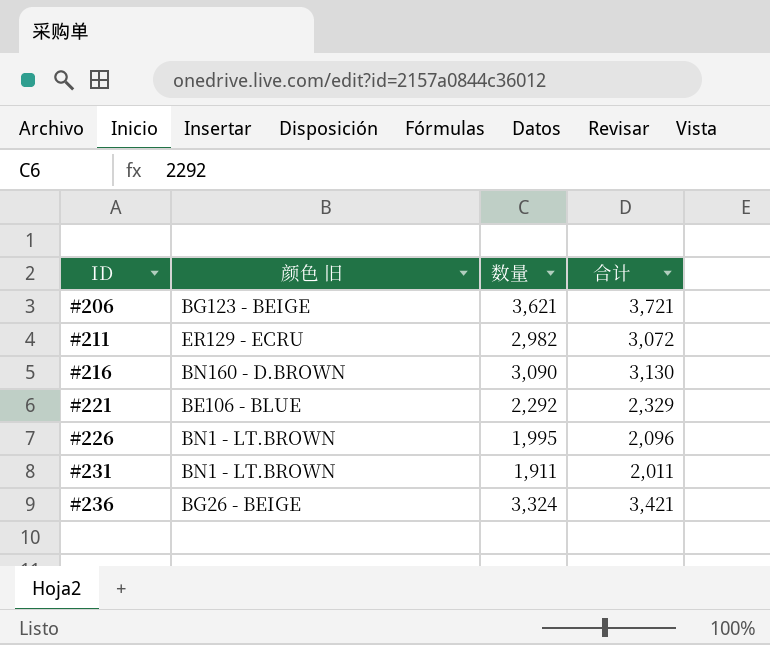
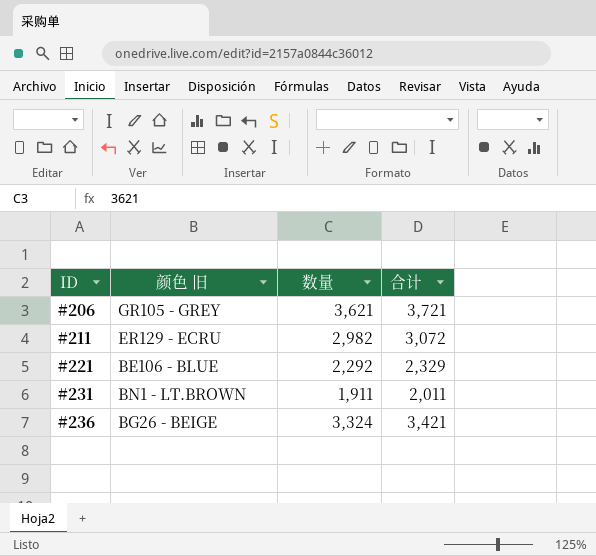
row #216: BN160 - D.BROWN | 3,090 | 3,130 -> none
row #226: BN1 - LT.BROWN | 1,995 | 2,096 -> none
#206 | 颜色 旧: BG123 - BEIGE -> GR105 - GREY

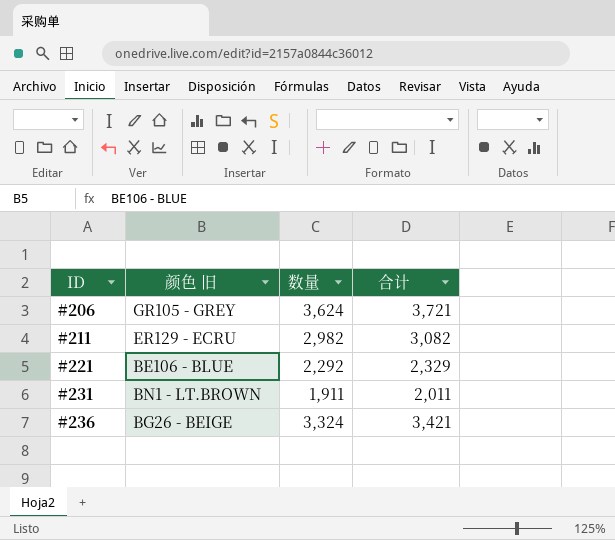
#206 | 数量: 3,621 -> 3,624
#211 | 合计: 3,072 -> 3,082

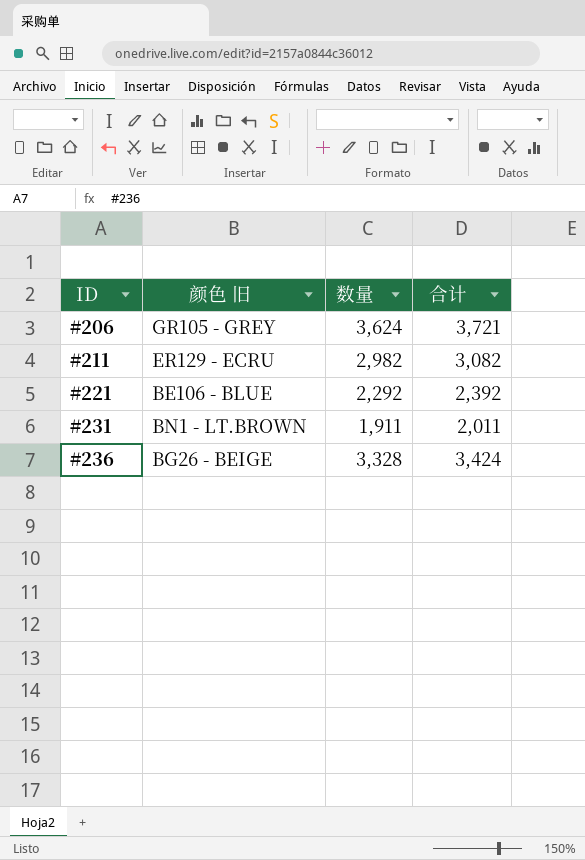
#221 | 合计: 2,329 -> 2,392
#236 | 数量: 3,324 -> 3,328
#236 | 合计: 3,421 -> 3,424

